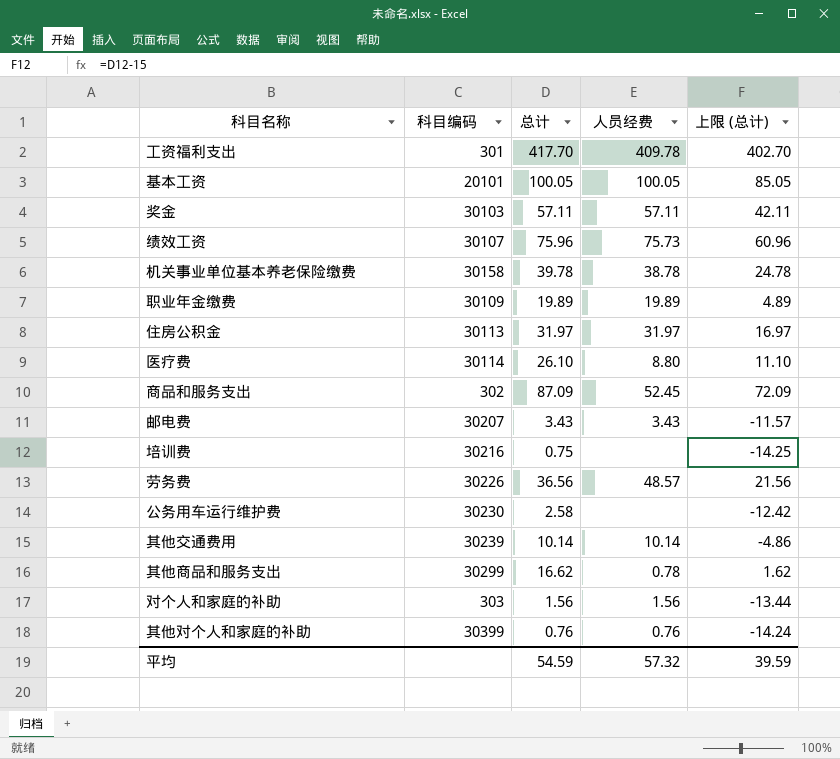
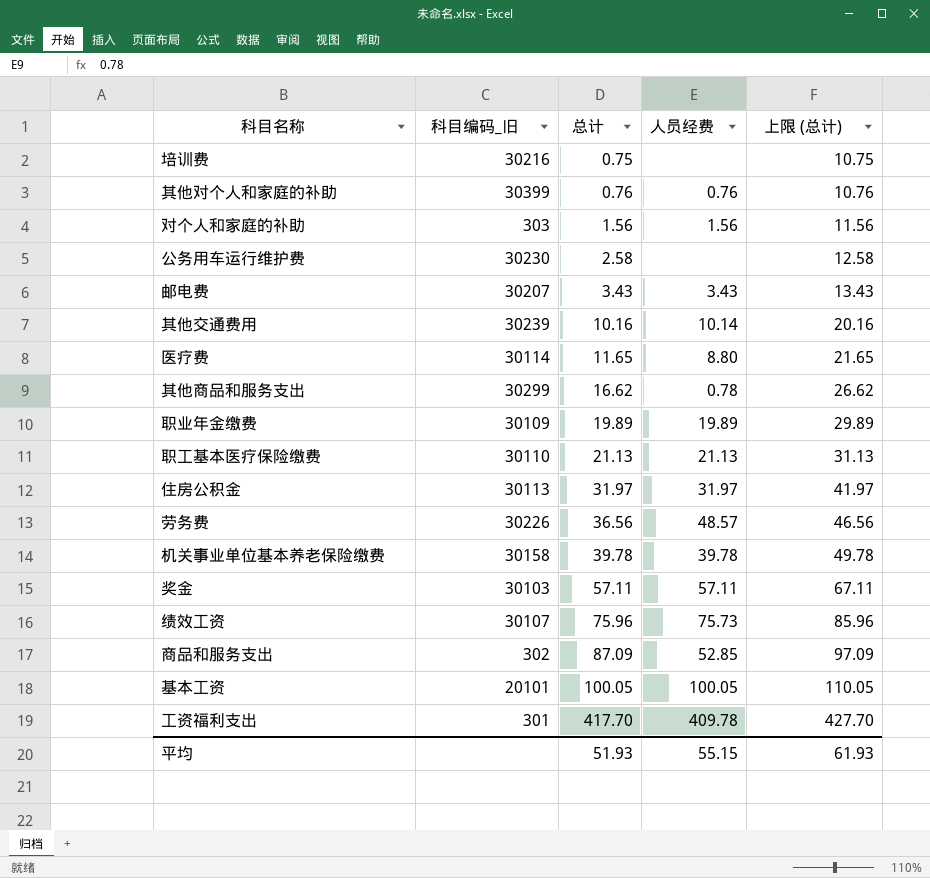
row order: none -> 总计 ascending
column name: 科目编码 -> 科目编码_旧
column 上限 (总计) | formula: [总计] - 15 -> [总计] + 10
其他交通费用 | 总计: 10.14 -> 10.16
医疗费 | 总计: 26.10 -> 11.65
row 职工基本医疗保险缴费: none -> 30110 | 21.13 | 21.13 | 31.13
机关事业单位基本养老保险缴费 | 人员经费: 38.78 -> 39.78
商品和服务支出 | 人员经费: 52.45 -> 52.85
平均 | 总计: 54.59 -> 51.93
平均 | 人员经费: 57.32 -> 55.15
平均 | 上限 (总计): 39.59 -> 61.93

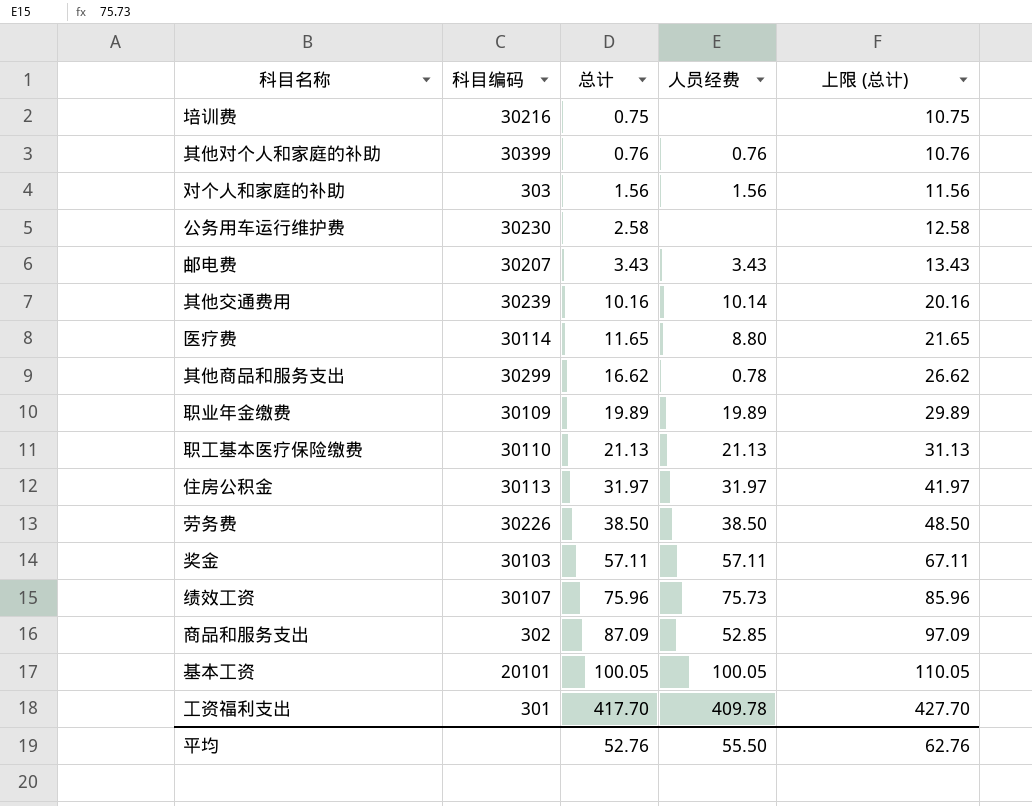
column name: 科目编码_旧 -> 科目编码
row 机关事业单位基本养老保险缴费: 30158 | 39.78 | 39.78 | 49.78 -> none
劳务费 | 总计: 36.56 -> 38.50
劳务费 | 人员经费: 48.57 -> 38.50
劳务费 | 上限 (总计): 46.56 -> 48.50
平均 | 总计: 51.93 -> 52.76
平均 | 人员经费: 55.15 -> 55.50
平均 | 上限 (总计): 61.93 -> 62.76

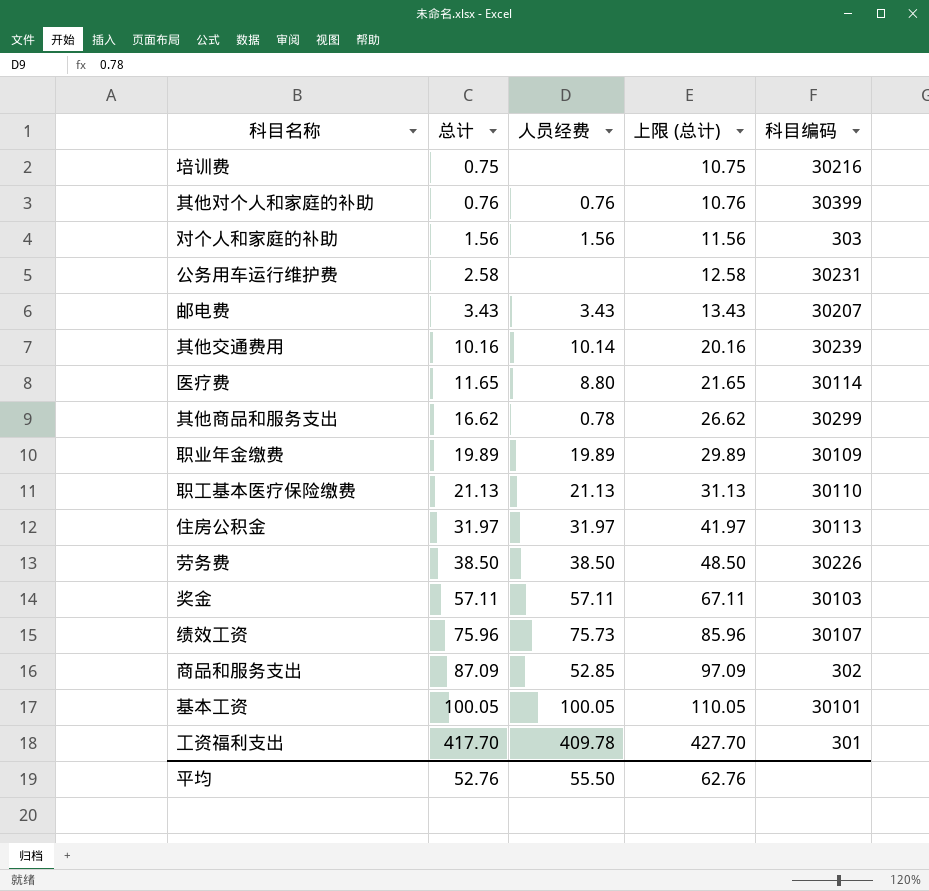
column 科目编码 | position: 2 -> 5
公务用车运行维护费 | 科目编码: 30230 -> 30231
基本工资 | 科目编码: 20101 -> 30101

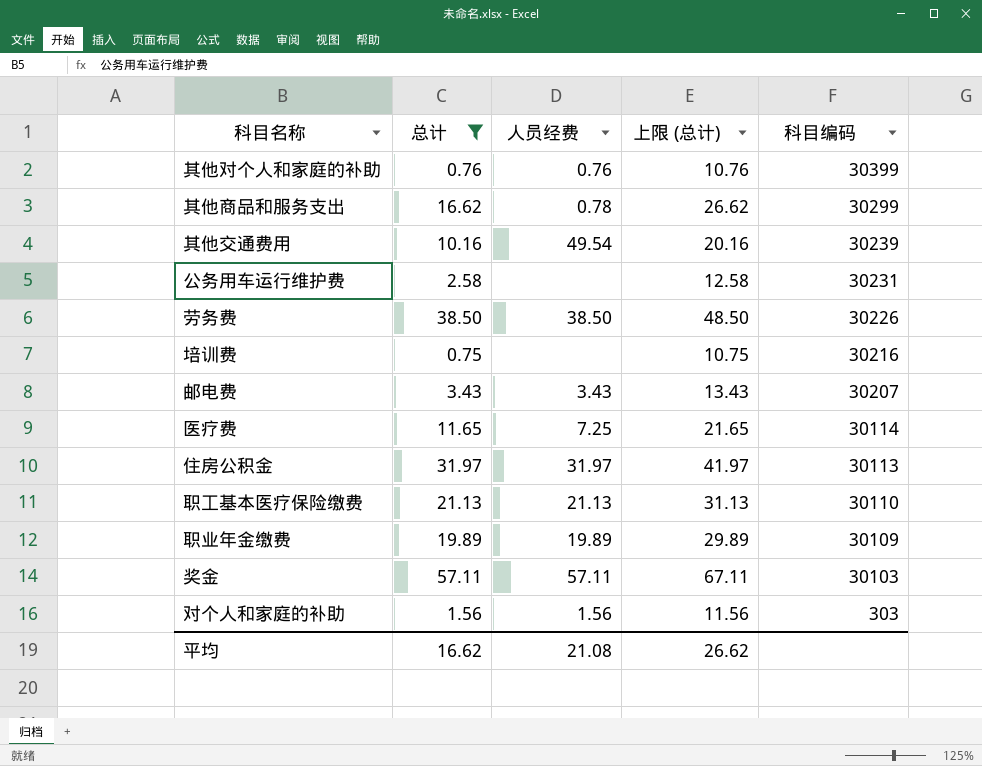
filter: none -> 总计 <= 57.11
row order: 总计 ascending -> 科目编码 descending
其他交通费用 | 人员经费: 10.14 -> 49.54
医疗费 | 人员经费: 8.80 -> 7.25
平均 | 总计: 52.76 -> 16.62
平均 | 人员经费: 55.50 -> 21.08
平均 | 上限 (总计): 62.76 -> 26.62

